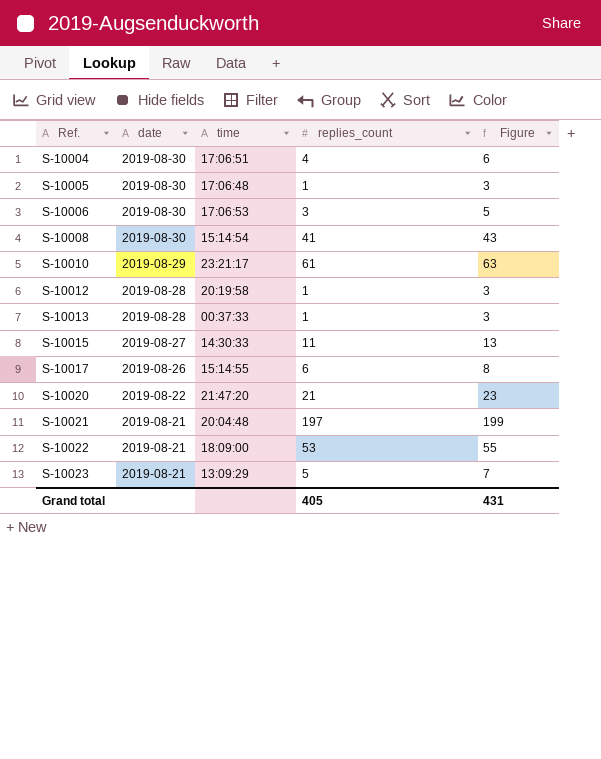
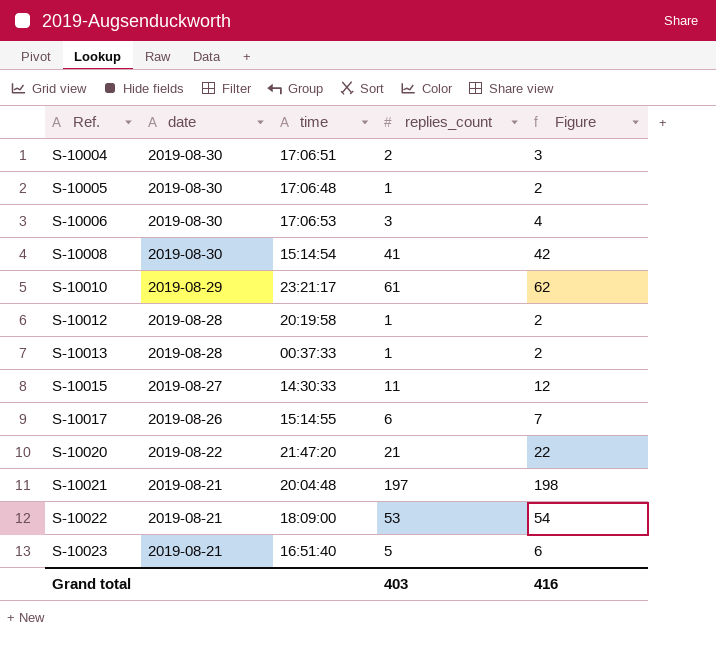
column Figure | formula: [replies_count] + 2 -> [replies_count] + 1
S-10004 | replies_count: 4 -> 2
S-10023 | time: 13:09:29 -> 16:51:40
Grand total | replies_count: 405 -> 403
Grand total | Figure: 431 -> 416

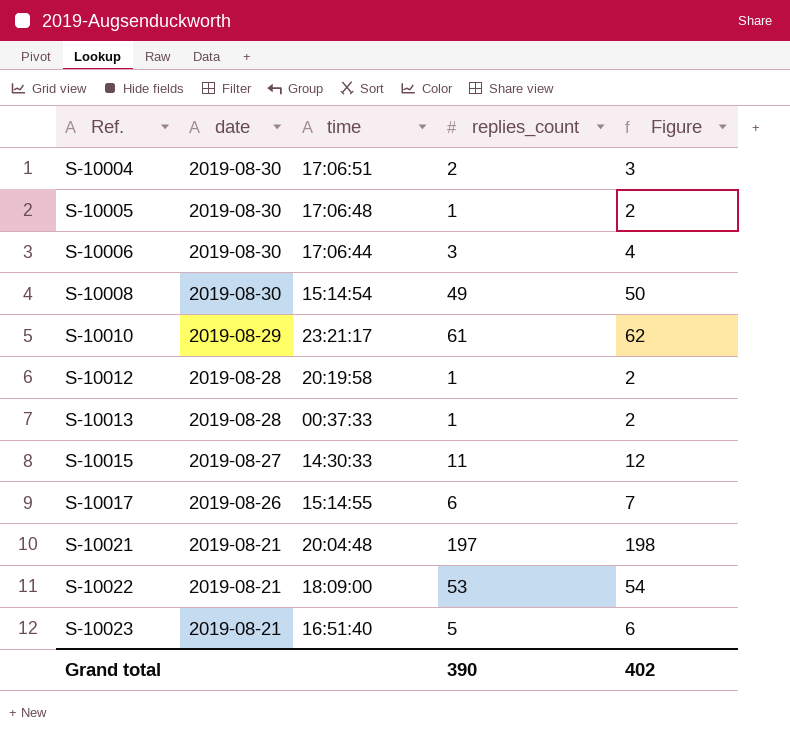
row S-10020: 2019-08-22 | 21:47:20 | 21 | 22 -> none
S-10006 | time: 17:06:53 -> 17:06:44
S-10008 | replies_count: 41 -> 49
S-10008 | Figure: 42 -> 50
Grand total | replies_count: 403 -> 390
Grand total | Figure: 416 -> 402

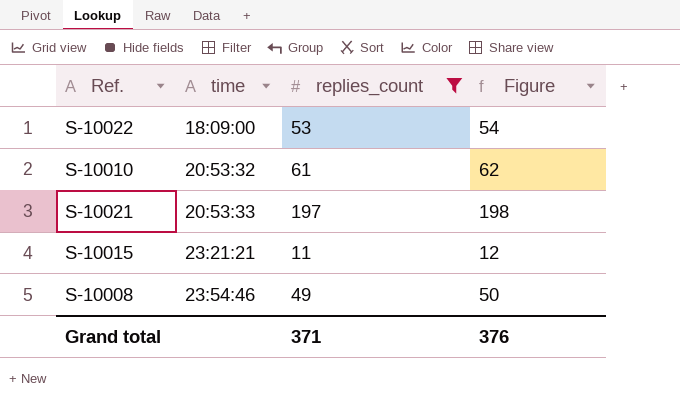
filter: none -> replies_count >= 11
row order: Ref. ascending -> time ascending
column date | position: 2 -> none
S-10010 | time: 23:21:17 -> 20:53:32
S-10021 | time: 20:04:48 -> 20:53:33
S-10015 | time: 14:30:33 -> 23:21:21
S-10008 | time: 15:14:54 -> 23:54:46
Grand total | replies_count: 390 -> 371
Grand total | Figure: 402 -> 376

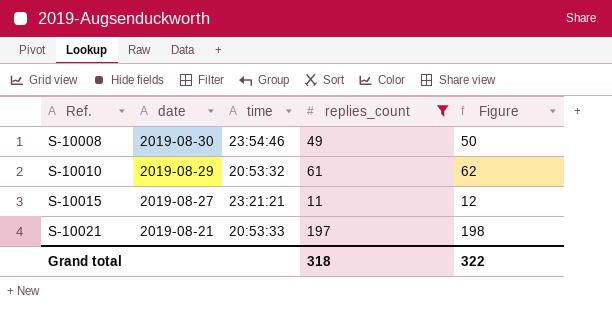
row order: time ascending -> Ref. ascending
column date | position: none -> 2
row S-10022: 18:09:00 | 53 | 54 -> none
Grand total | replies_count: 371 -> 318
Grand total | Figure: 376 -> 322

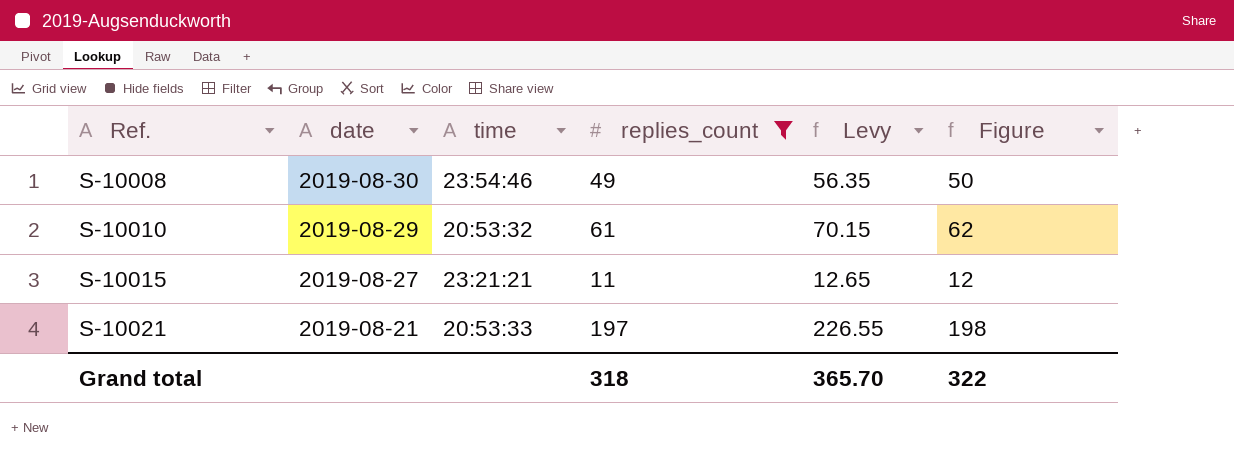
column Levy | formula: none -> [replies_count] * 1.15

